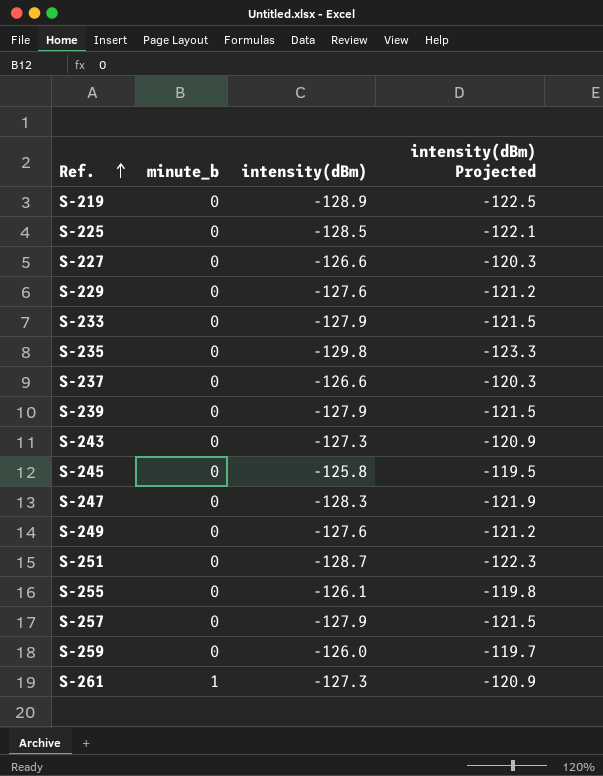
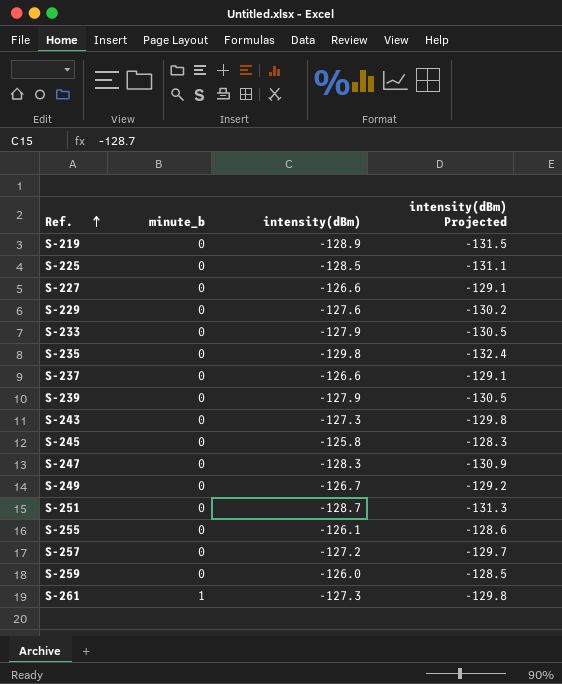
column intensity(dBm) Projected | formula: [intensity(dBm)] * 0.95 -> [intensity(dBm)] * 1.02
S-249 | intensity(dBm): -127.6 -> -126.7
S-257 | intensity(dBm): -127.9 -> -127.2

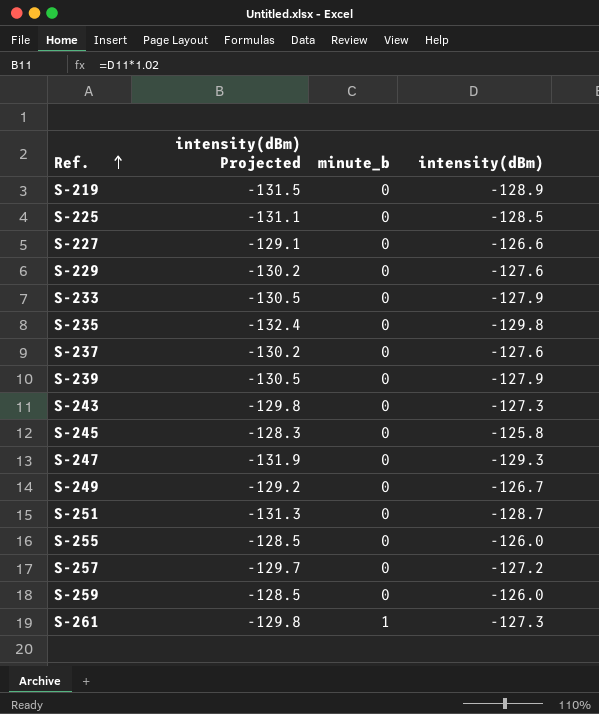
column intensity(dBm) Projected | position: 4 -> 2
S-237 | intensity(dBm) Projected: -129.1 -> -130.2
S-237 | intensity(dBm): -126.6 -> -127.6
S-247 | intensity(dBm) Projected: -130.9 -> -131.9
S-247 | intensity(dBm): -128.3 -> -129.3
S-255 | intensity(dBm) Projected: -128.6 -> -128.5
S-255 | intensity(dBm): -126.1 -> -126.0

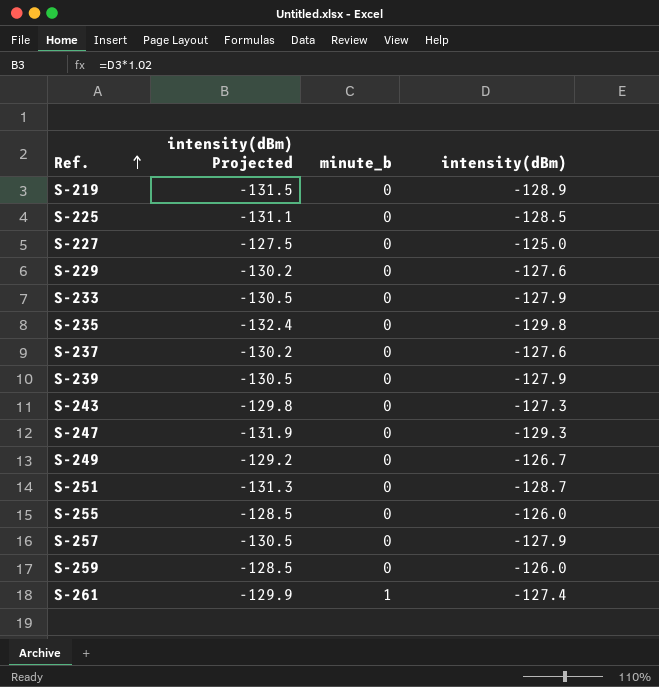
row S-245: -128.3 | 0 | -125.8 -> none
S-227 | intensity(dBm) Projected: -129.1 -> -127.5
S-227 | intensity(dBm): -126.6 -> -125.0
S-257 | intensity(dBm) Projected: -129.7 -> -130.5
S-257 | intensity(dBm): -127.2 -> -127.9
S-261 | intensity(dBm) Projected: -129.8 -> -129.9
S-261 | intensity(dBm): -127.3 -> -127.4

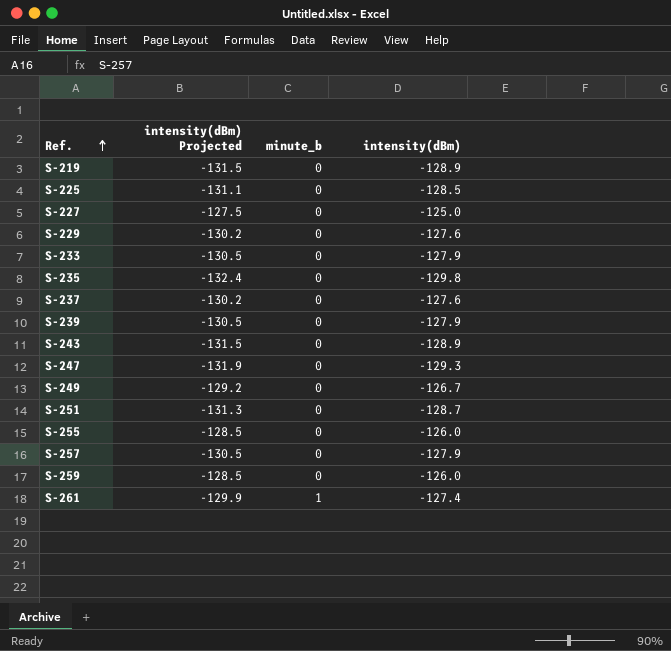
S-243 | intensity(dBm) Projected: -129.8 -> -131.5
S-243 | intensity(dBm): -127.3 -> -128.9

